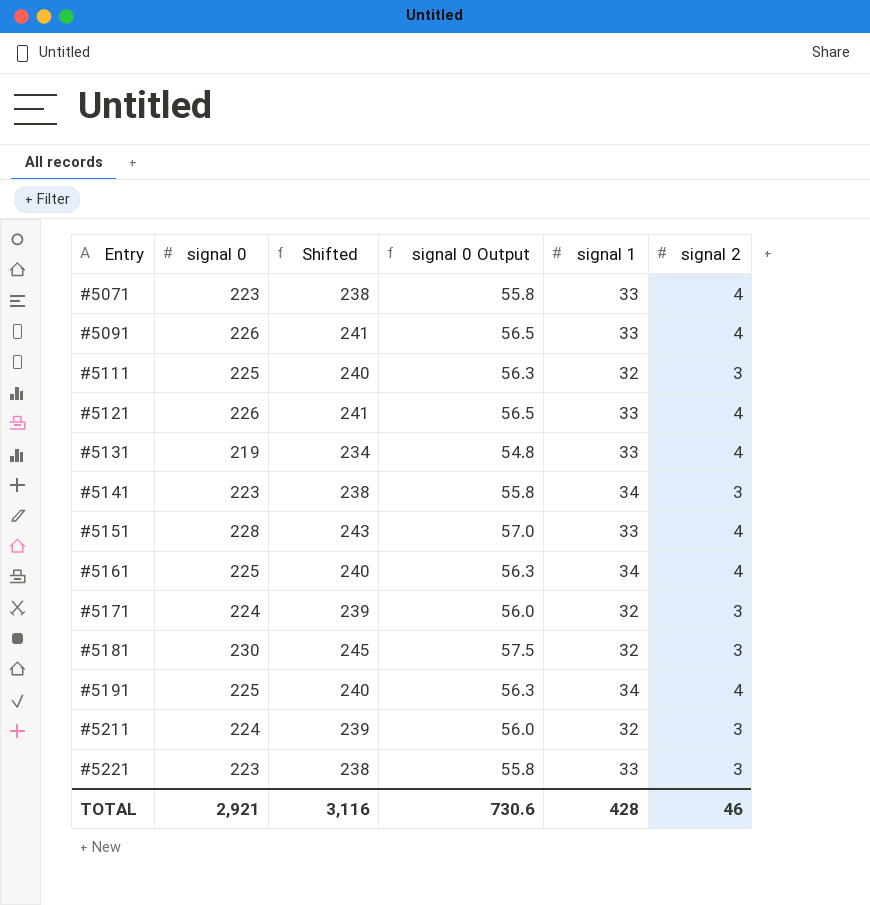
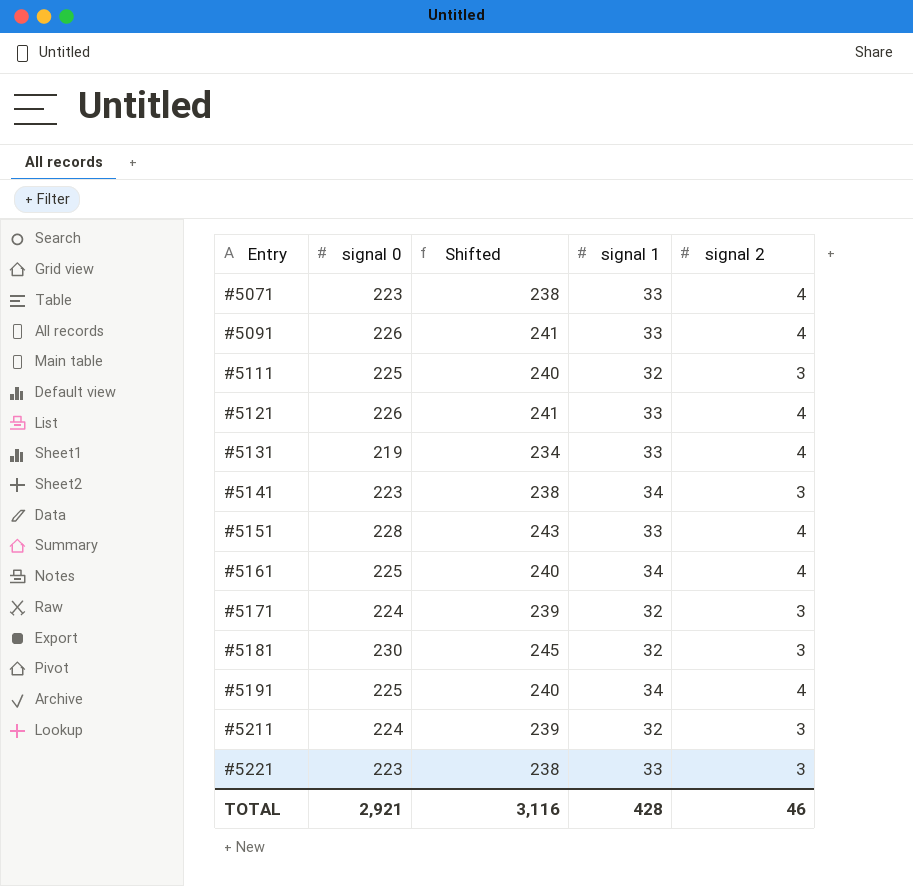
column signal 0 Output | formula: [signal 0] * 0.25 -> none

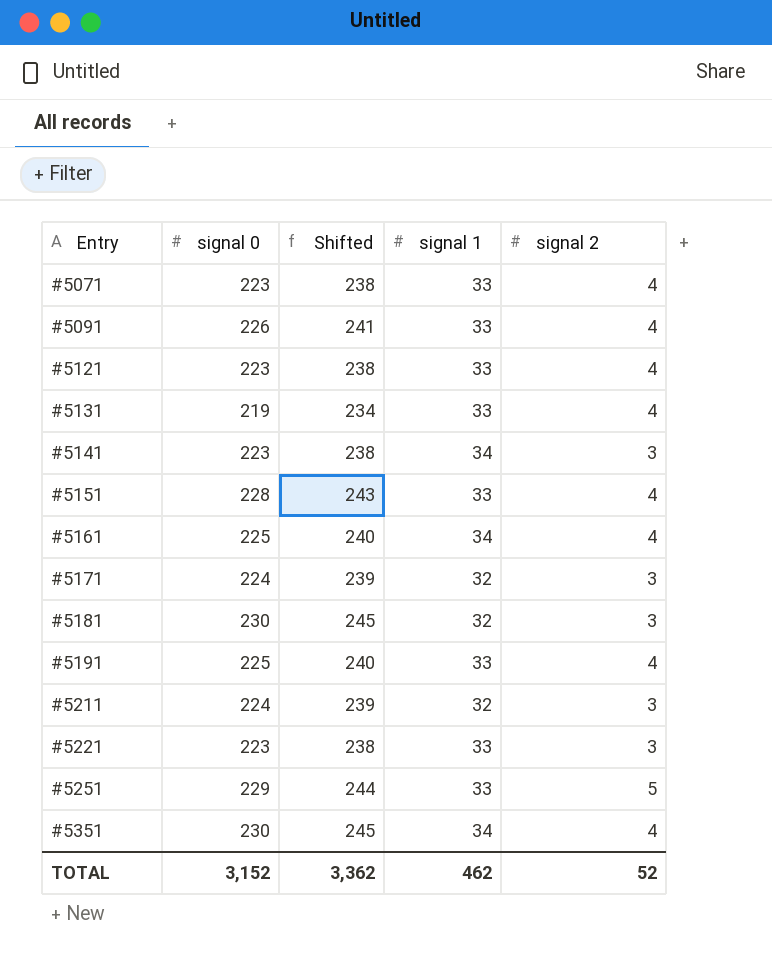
row #5111: 225 | 240 | 32 | 3 -> none
#5121 | signal 0: 226 -> 223
#5121 | Shifted: 241 -> 238
#5191 | signal 1: 34 -> 33
row #5251: none -> 229 | 244 | 33 | 5
row #5351: none -> 230 | 245 | 34 | 4
TOTAL | signal 0: 2,921 -> 3,152
TOTAL | Shifted: 3,116 -> 3,362
TOTAL | signal 1: 428 -> 462
TOTAL | signal 2: 46 -> 52

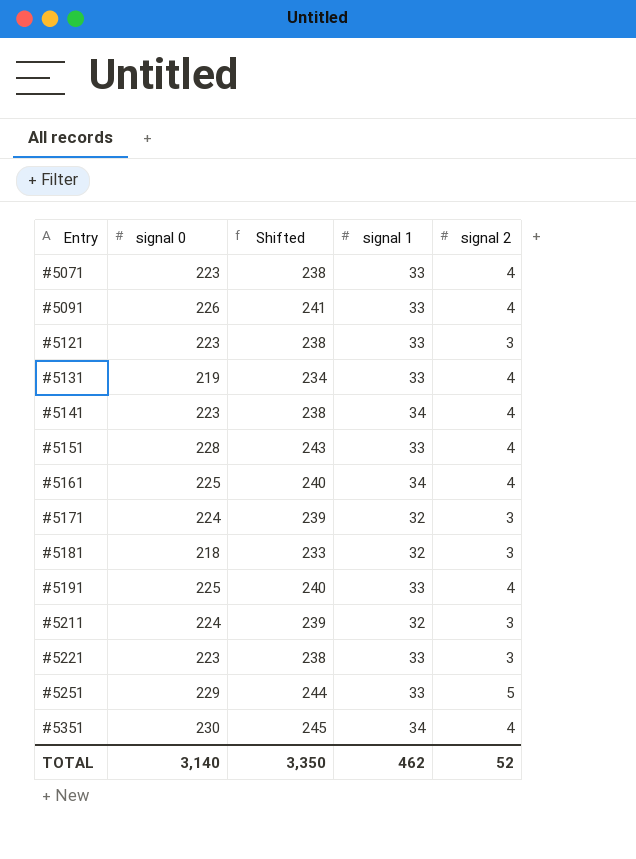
#5121 | signal 2: 4 -> 3
#5141 | signal 2: 3 -> 4
#5181 | signal 0: 230 -> 218
#5181 | Shifted: 245 -> 233
TOTAL | signal 0: 3,152 -> 3,140
TOTAL | Shifted: 3,362 -> 3,350

